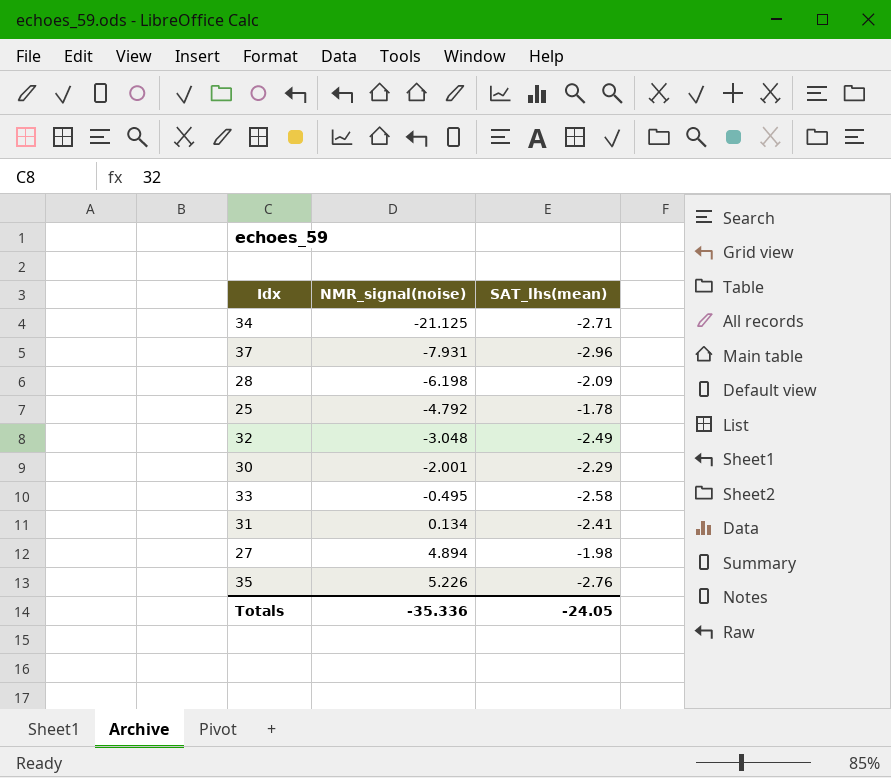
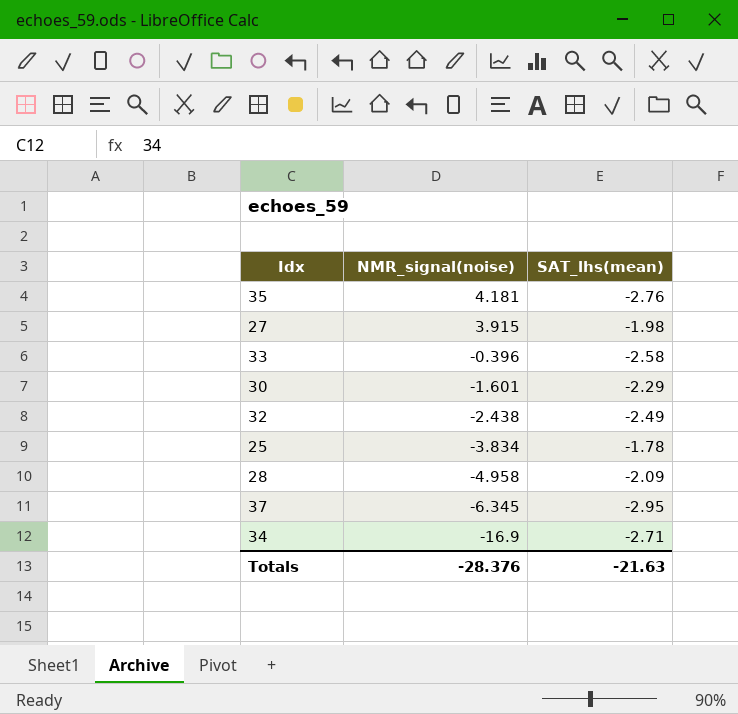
row order: NMR_signal(noise) ascending -> NMR_signal(noise) descending
row 31: 0.134 | -2.41 -> none
35 | NMR_signal(noise): 5.226 -> 4.181
27 | NMR_signal(noise): 4.894 -> 3.915
33 | NMR_signal(noise): -0.495 -> -0.396
30 | NMR_signal(noise): -2.001 -> -1.601
32 | NMR_signal(noise): -3.048 -> -2.438
25 | NMR_signal(noise): -4.792 -> -3.834
28 | NMR_signal(noise): -6.198 -> -4.958
37 | NMR_signal(noise): -7.931 -> -6.345
37 | SAT_lhs(mean): -2.96 -> -2.95
34 | NMR_signal(noise): -21.125 -> -16.9
Totals | NMR_signal(noise): -35.336 -> -28.376
Totals | SAT_lhs(mean): -24.05 -> -21.63

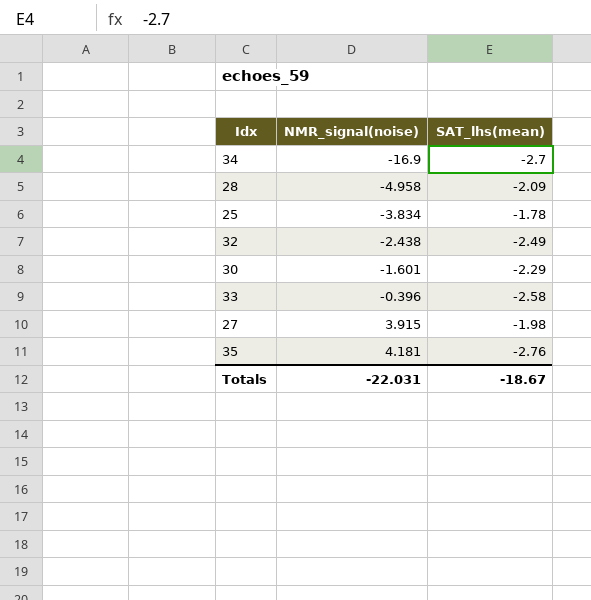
row order: NMR_signal(noise) descending -> NMR_signal(noise) ascending
row 37: -6.345 | -2.95 -> none
34 | SAT_lhs(mean): -2.71 -> -2.7
Totals | NMR_signal(noise): -28.376 -> -22.031
Totals | SAT_lhs(mean): -21.63 -> -18.67

